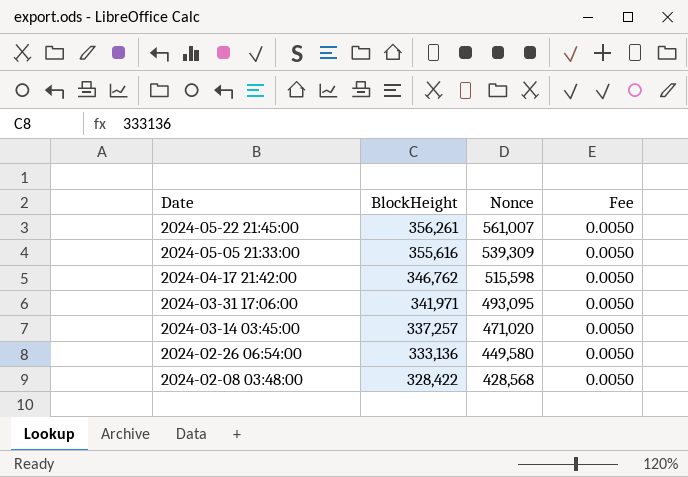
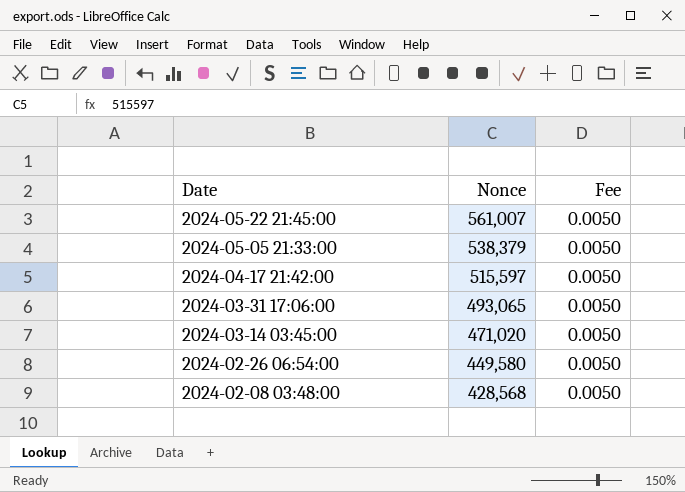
column BlockHeight | position: 2 -> none
2024-05-05 21:33:00 | Nonce: 539,309 -> 538,379
2024-04-17 21:42:00 | Nonce: 515,598 -> 515,597
2024-03-31 17:06:00 | Nonce: 493,095 -> 493,065

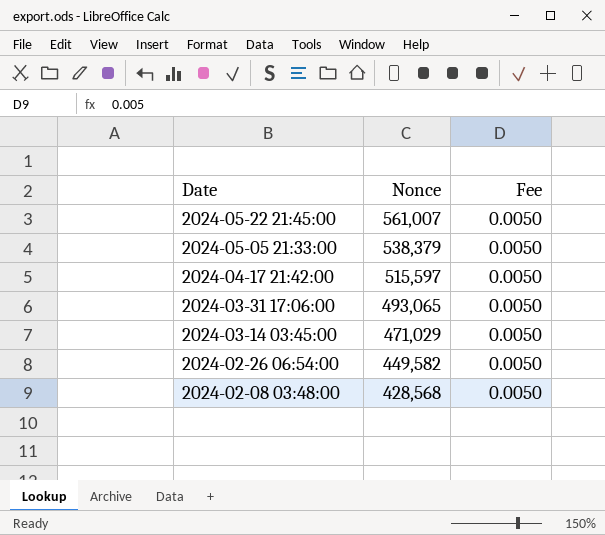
2024-03-14 03:45:00 | Nonce: 471,020 -> 471,029
2024-02-26 06:54:00 | Nonce: 449,580 -> 449,582

